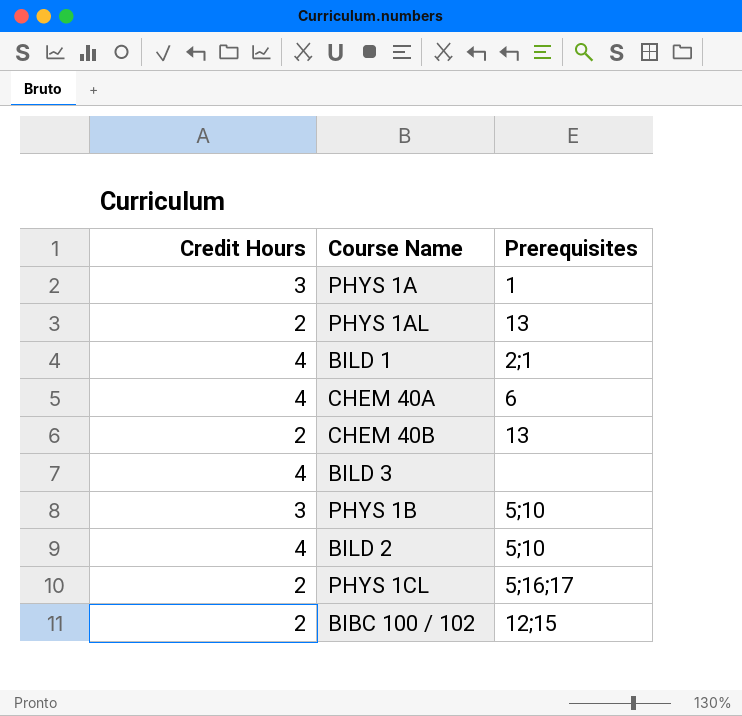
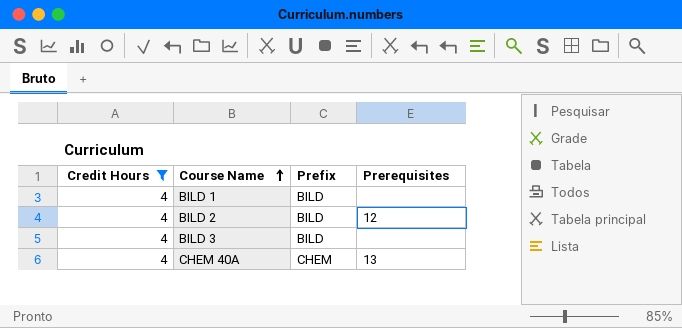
filter: none -> Credit Hours = 4
row order: none -> Course Name ascending
column Prefix | position: none -> 3
BILD 1 | Prerequisites: 2;1 -> none
BILD 2 | Prerequisites: 5;10 -> 12
CHEM 40A | Prerequisites: 6 -> 13

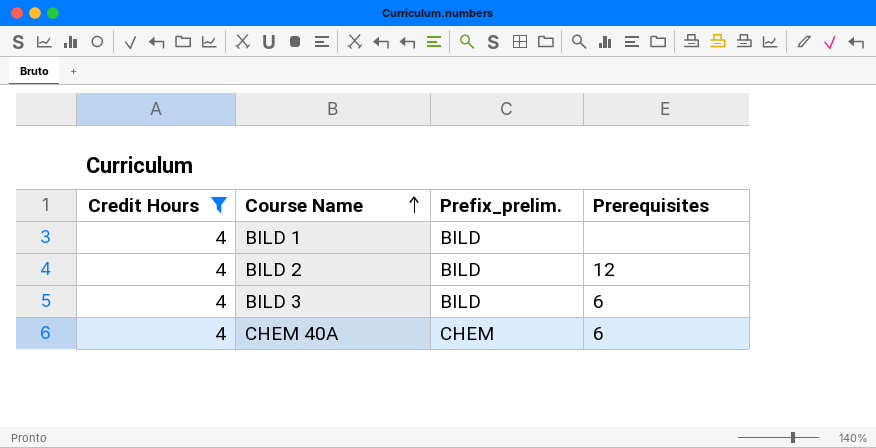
column name: Prefix -> Prefix_prelim.
BILD 3 | Prerequisites: none -> 6
CHEM 40A | Prerequisites: 13 -> 6

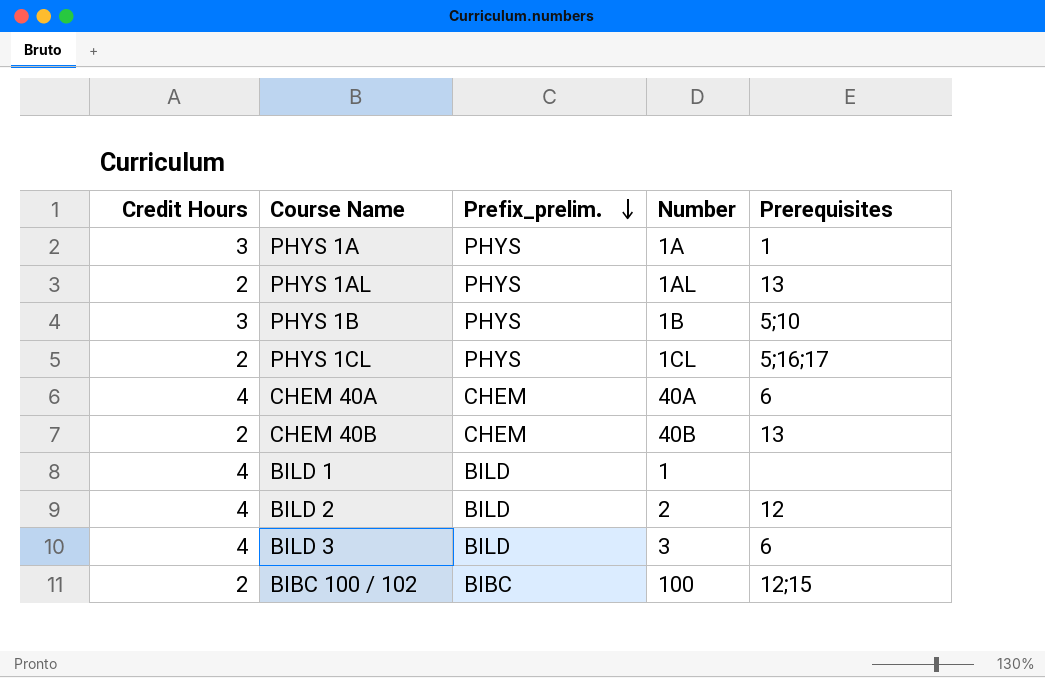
filter: Credit Hours = 4 -> none
row order: Course Name ascending -> Prefix_prelim. descending
column Number | position: none -> 4

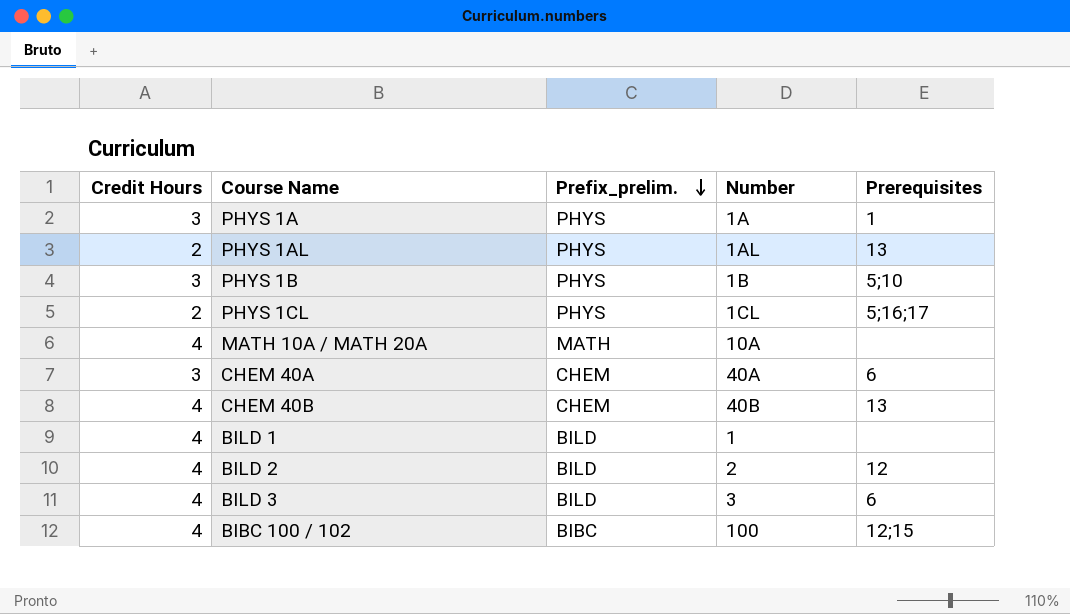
row MATH 10A / MATH 20A: none -> 4 | MATH | 10A | none
CHEM 40A | Credit Hours: 4 -> 3
CHEM 40B | Credit Hours: 2 -> 4
BIBC 100 / 102 | Credit Hours: 2 -> 4

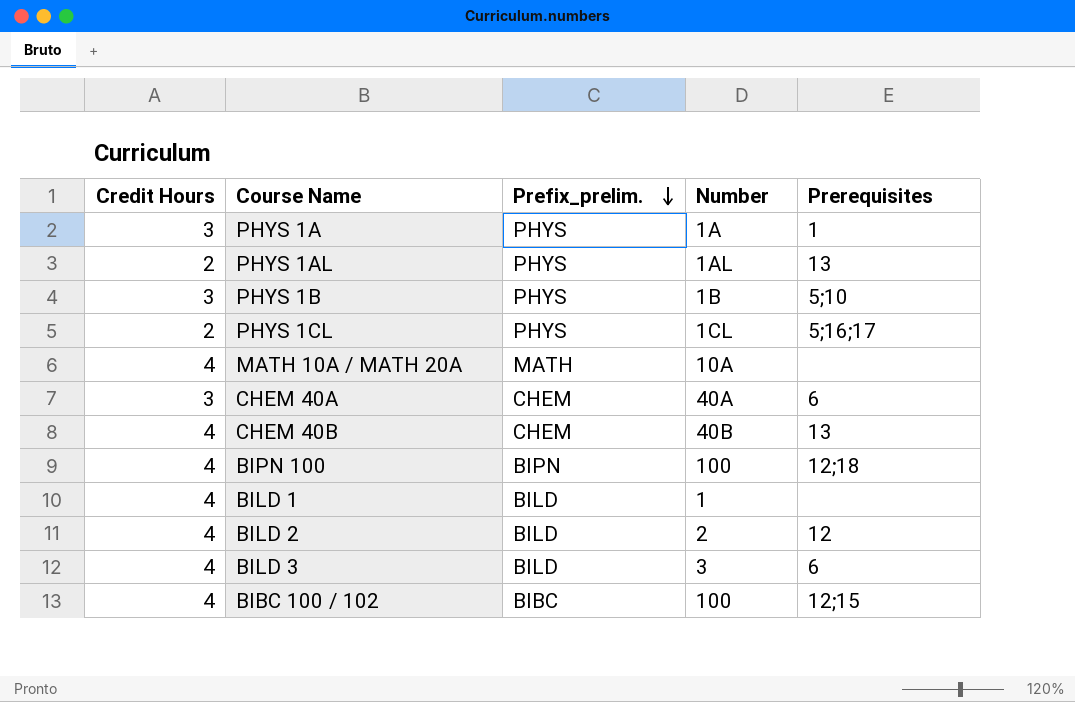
row BIPN 100: none -> 4 | BIPN | 100 | 12;18

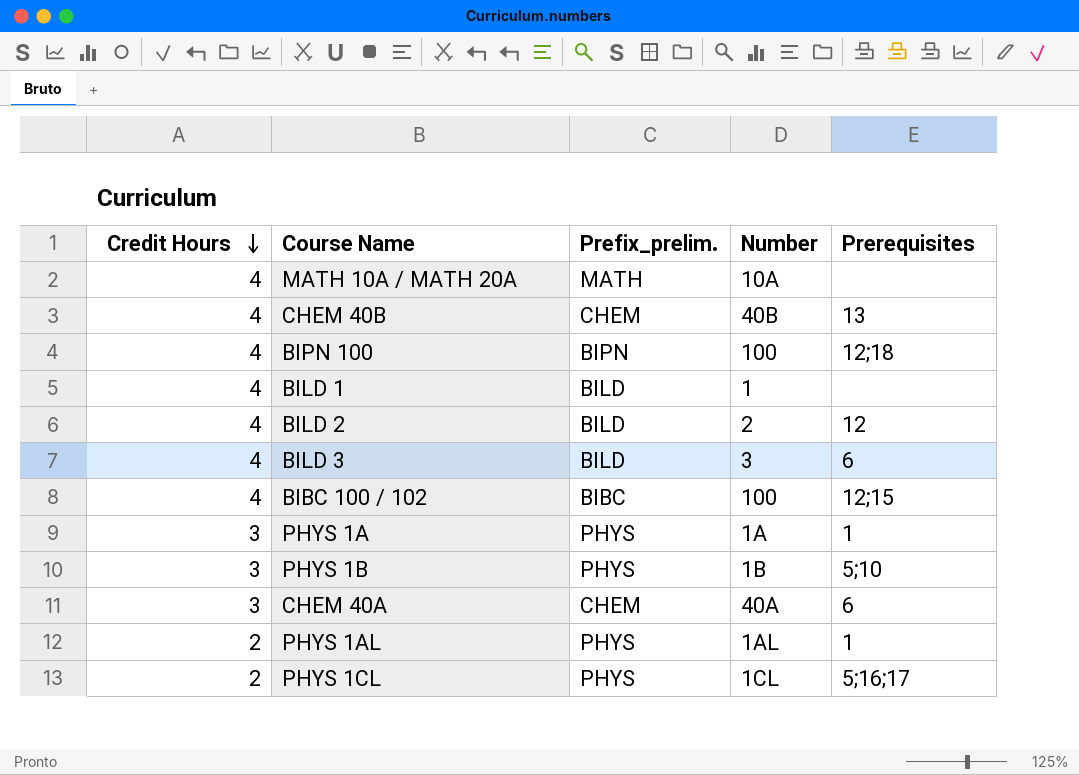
row order: Prefix_prelim. descending -> Credit Hours descending
PHYS 1AL | Prerequisites: 13 -> 1

